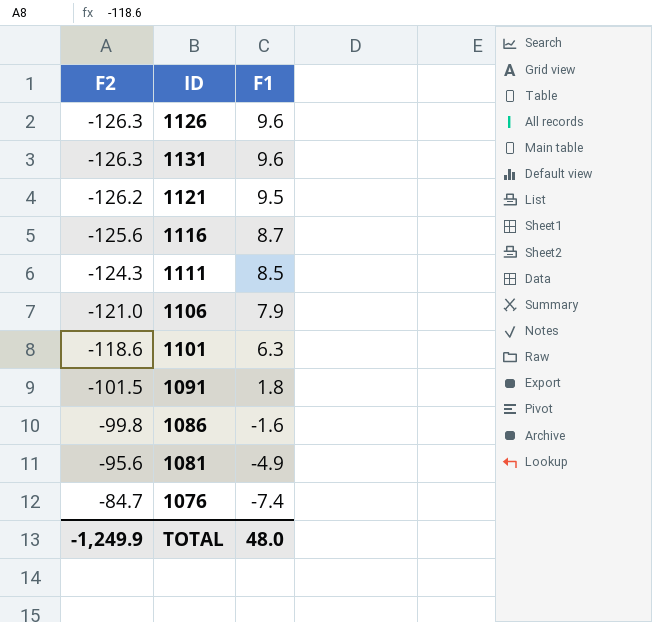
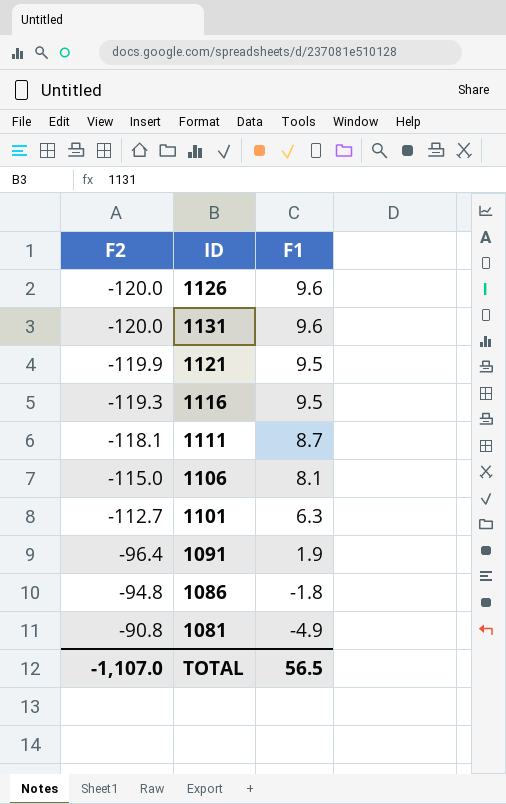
row 1076: -84.7 | -7.4 -> none
1126 | F2: -126.3 -> -120.0
1131 | F2: -126.3 -> -120.0
1121 | F2: -126.2 -> -119.9
1116 | F2: -125.6 -> -119.3
1116 | F1: 8.7 -> 9.5
1111 | F2: -124.3 -> -118.1
1111 | F1: 8.5 -> 8.7
1106 | F2: -121.0 -> -115.0
1106 | F1: 7.9 -> 8.1
1101 | F2: -118.6 -> -112.7
1091 | F2: -101.5 -> -96.4
1091 | F1: 1.8 -> 1.9
1086 | F2: -99.8 -> -94.8
1086 | F1: -1.6 -> -1.8
1081 | F2: -95.6 -> -90.8
TOTAL | F2: -1,249.9 -> -1,107.0
TOTAL | F1: 48.0 -> 56.5

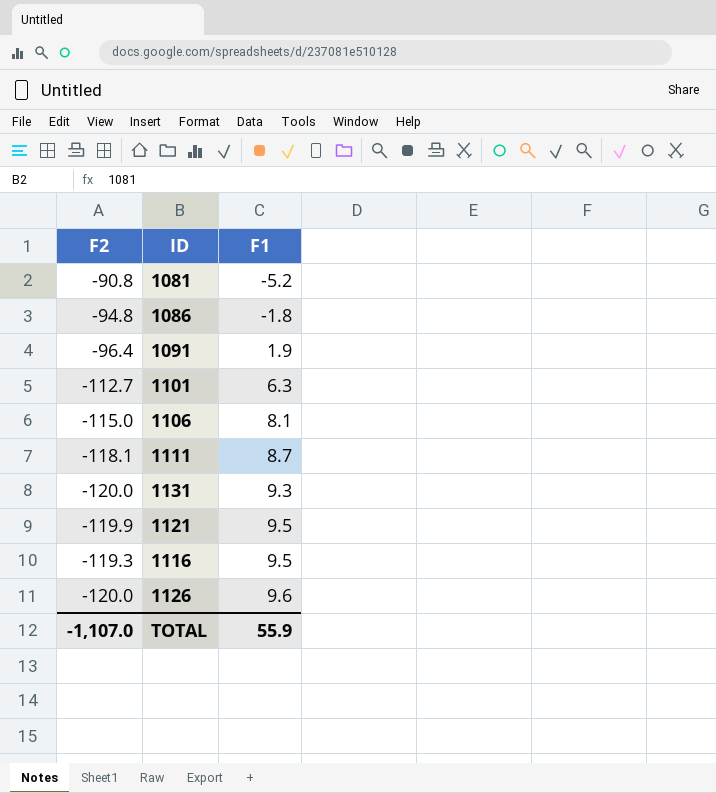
row order: F2 ascending -> F1 ascending
1081 | F1: -4.9 -> -5.2
1131 | F1: 9.6 -> 9.3
TOTAL | F1: 56.5 -> 55.9

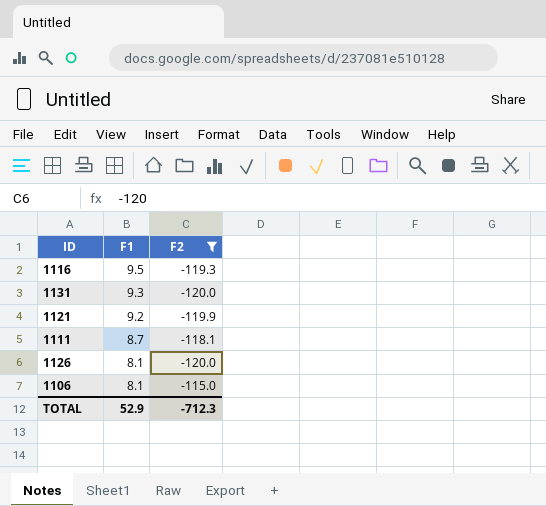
filter: none -> F2 <= -115.0
row order: F1 ascending -> F1 descending
column F2 | position: 1 -> 3
1121 | F1: 9.5 -> 9.2
1126 | F1: 9.6 -> 8.1
TOTAL | F1: 55.9 -> 52.9
TOTAL | F2: -1,107.0 -> -712.3

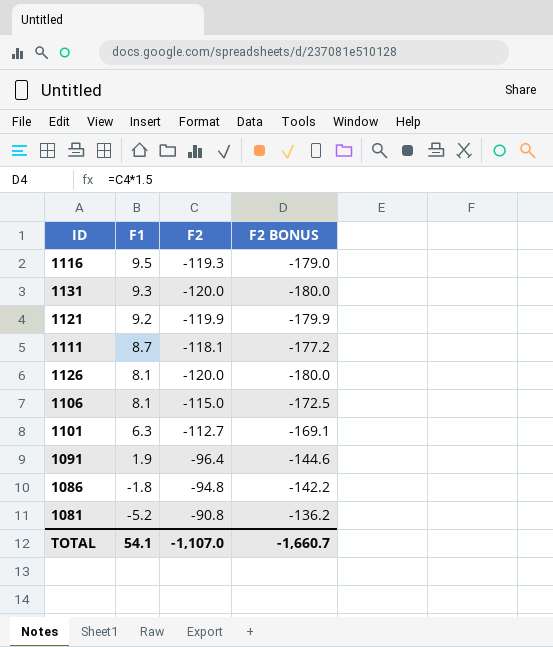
filter: F2 <= -115.0 -> none
column F2 BONUS | formula: none -> [F2] * 1.5
TOTAL | F1: 52.9 -> 54.1
TOTAL | F2: -712.3 -> -1,107.0

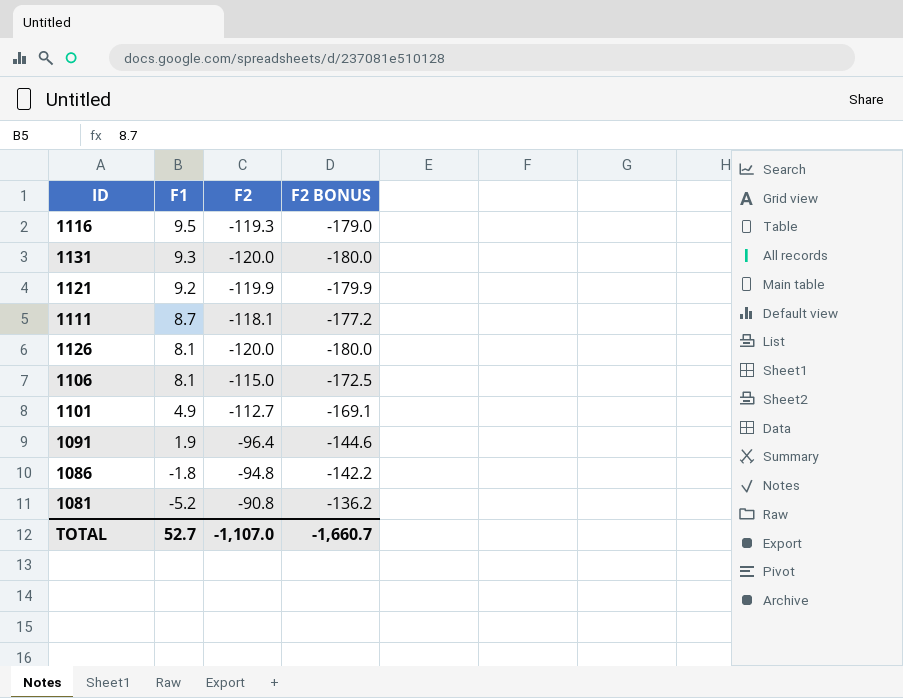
1101 | F1: 6.3 -> 4.9
TOTAL | F1: 54.1 -> 52.7

